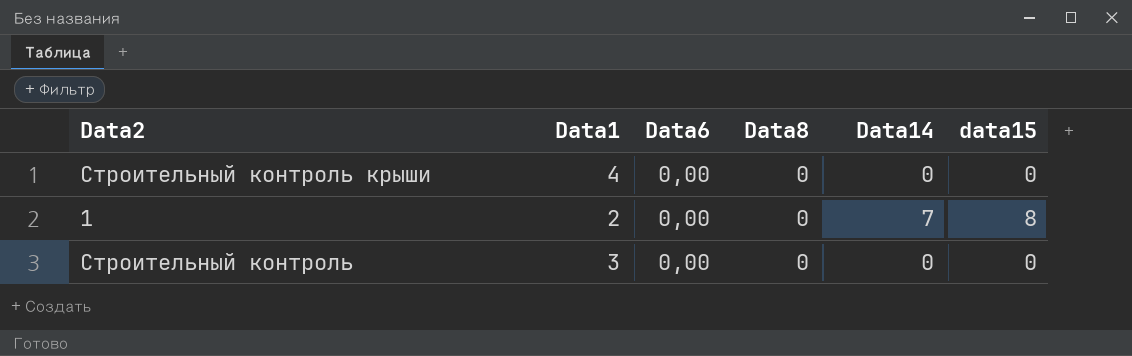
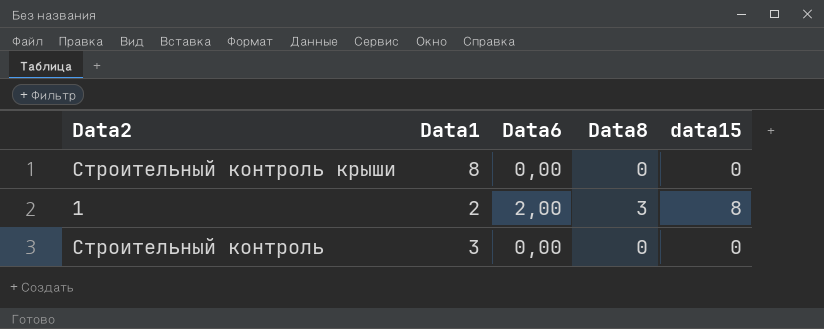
column Data14 | position: 5 -> none
Строительный контроль крыши | Data1: 4 -> 8
1 | Data6: 0,00 -> 2,00
1 | Data8: 0 -> 3

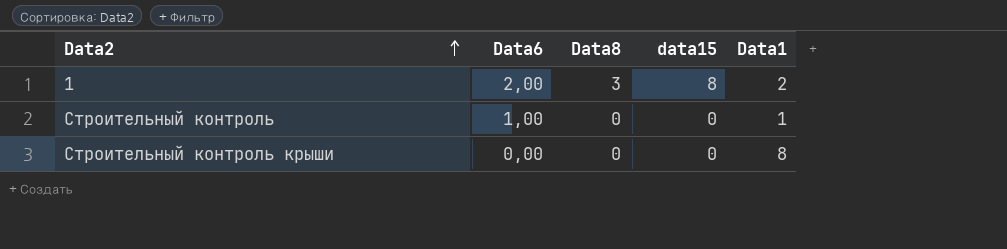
row order: none -> Data2 ascending
column Data1 | position: 2 -> 5
Строительный контроль | Data6: 0,00 -> 1,00
Строительный контроль | Data1: 3 -> 1

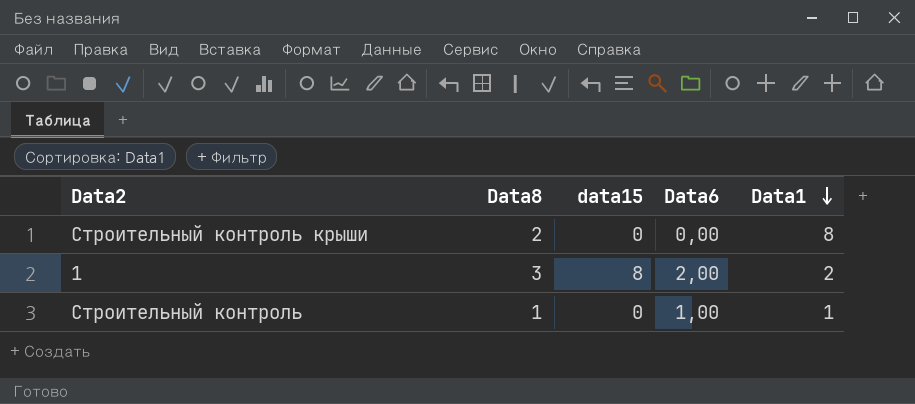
row order: Data2 ascending -> Data1 descending
column Data6 | position: 2 -> 4
Строительный контроль крыши | Data8: 0 -> 2
Строительный контроль | Data8: 0 -> 1

